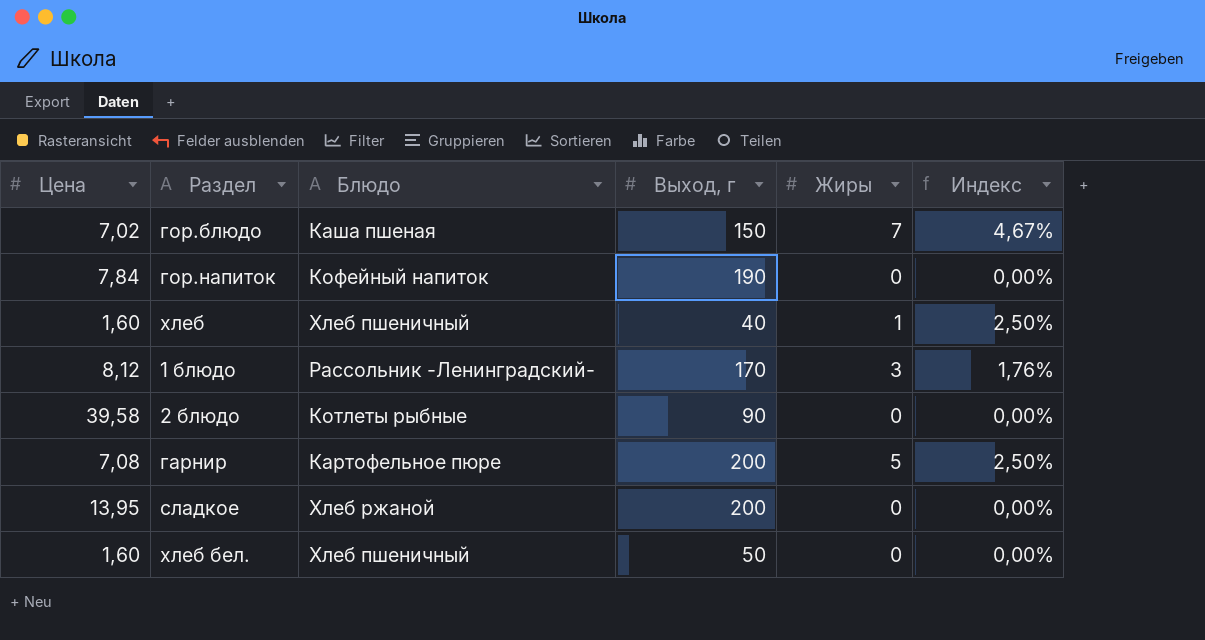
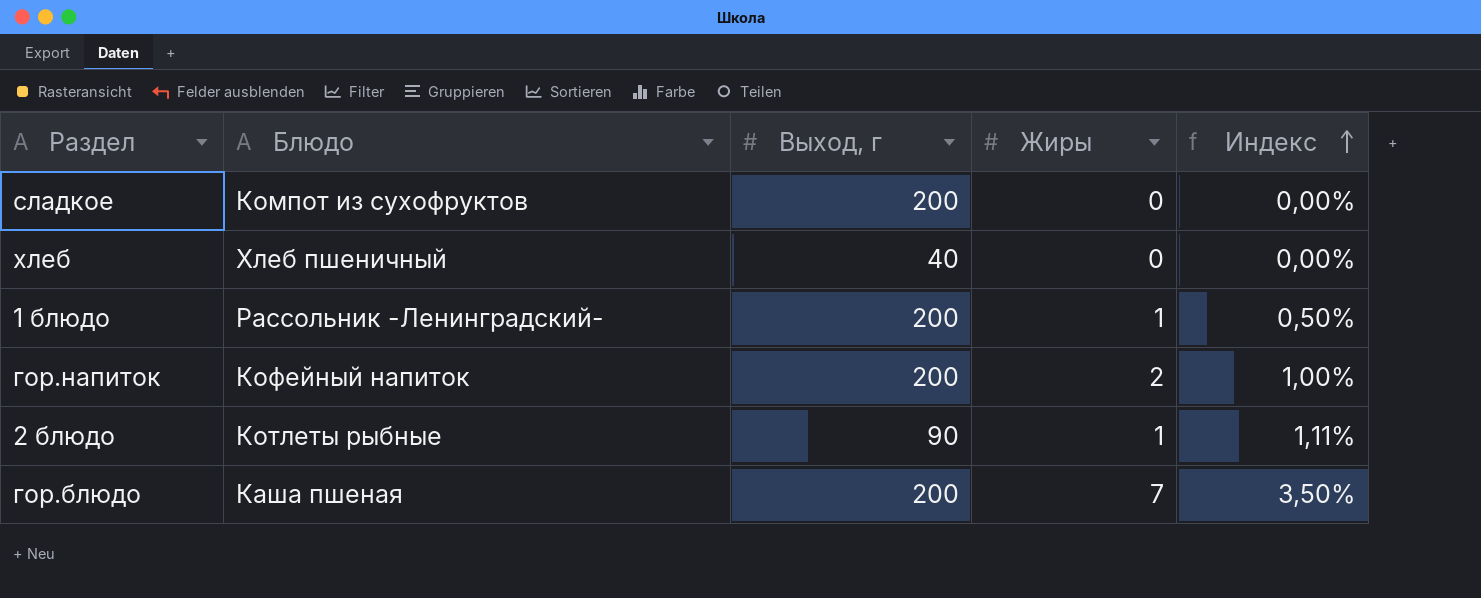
row order: none -> Индекс ascending
column Цена | position: 1 -> none
row гарнир: 7,08 | Картофельное пюре | 200 | 5 | 2,50% -> none
row хлеб бел.: 1,60 | Хлеб пшеничный | 50 | 0 | 0,00% -> none
сладкое | Блюдо: Хлеб ржаной -> Компот из сухофруктов
хлеб | Жиры: 1 -> 0
хлеб | Индекс: 2,50% -> 0,00%
1 блюдо | Выход, г: 170 -> 200
1 блюдо | Жиры: 3 -> 1
1 блюдо | Индекс: 1,76% -> 0,50%
гор.напиток | Выход, г: 190 -> 200
гор.напиток | Жиры: 0 -> 2
гор.напиток | Индекс: 0,00% -> 1,00%
2 блюдо | Жиры: 0 -> 1
2 блюдо | Индекс: 0,00% -> 1,11%
гор.блюдо | Выход, г: 150 -> 200
гор.блюдо | Индекс: 4,67% -> 3,50%

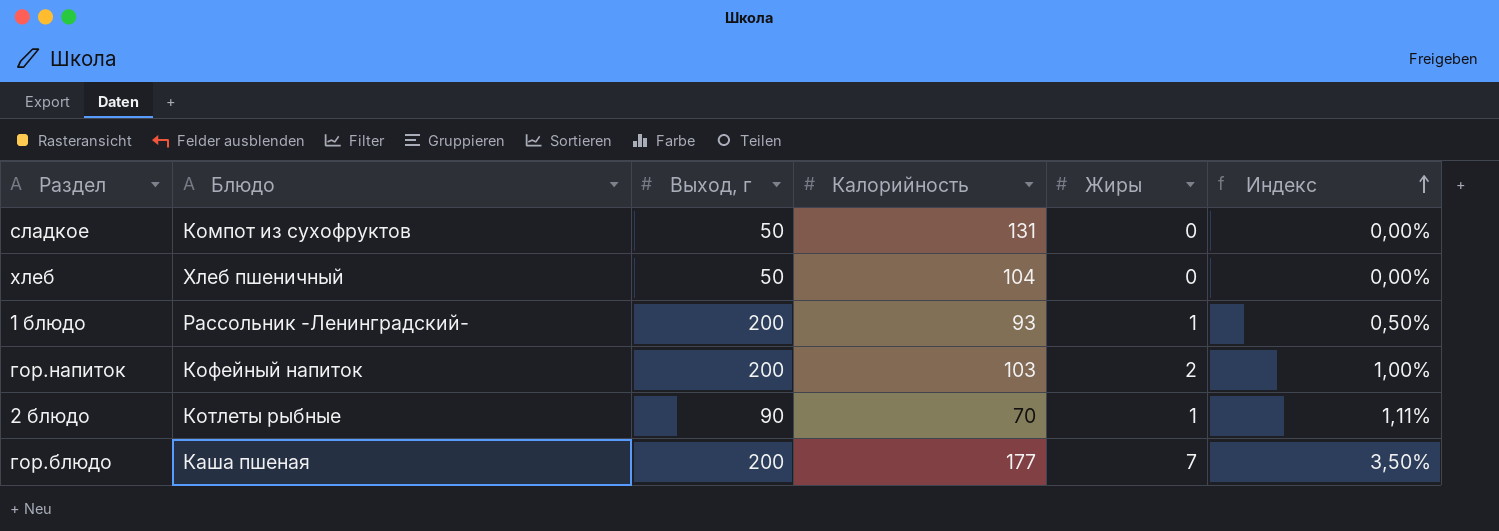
column Калорийность | position: none -> 4
сладкое | Выход, г: 200 -> 50
хлеб | Выход, г: 40 -> 50

